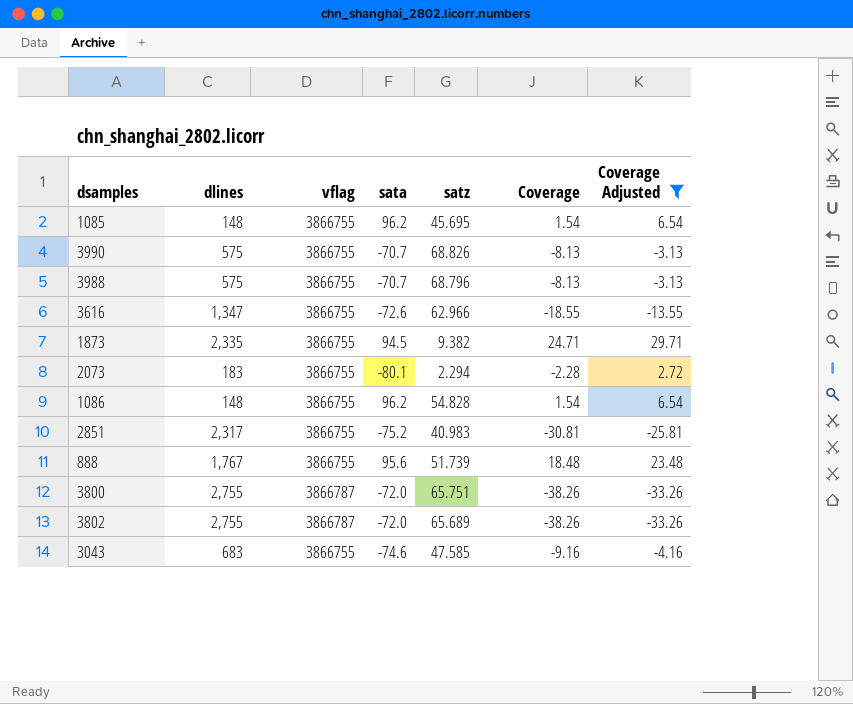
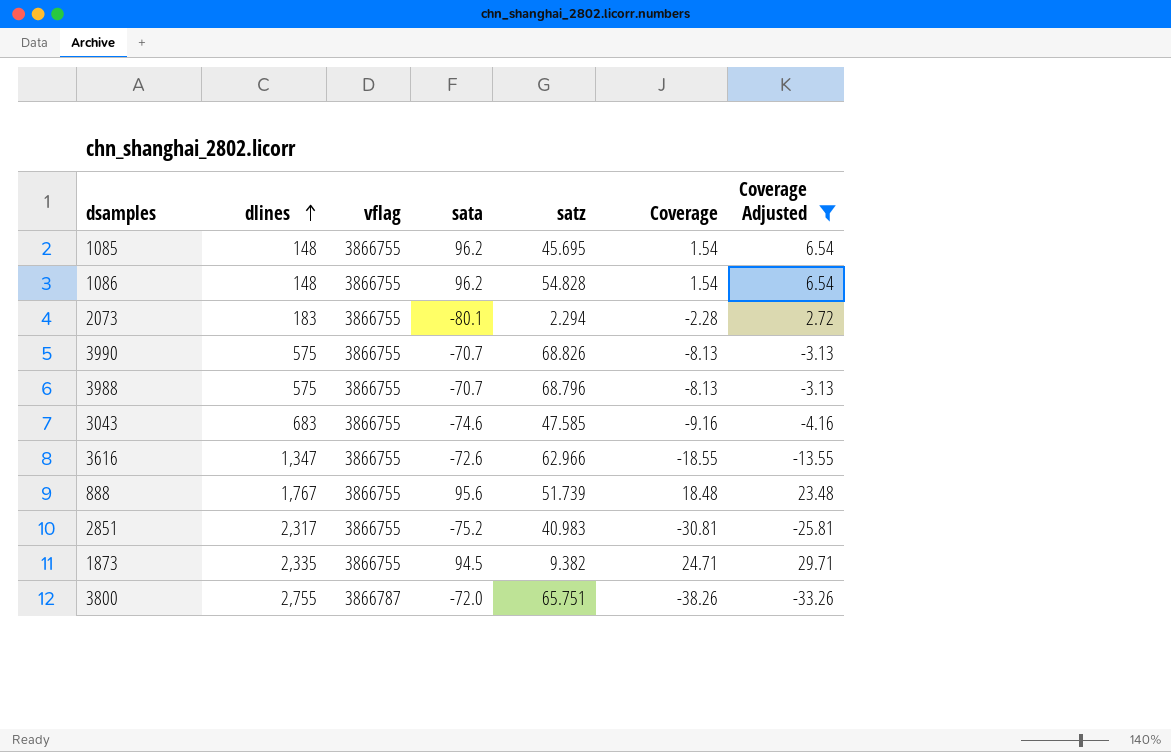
row order: none -> dlines ascending
row 3802: 2,755 | 3866787 | -72.0 | 65.689 | -38.26 | -33.26 -> none

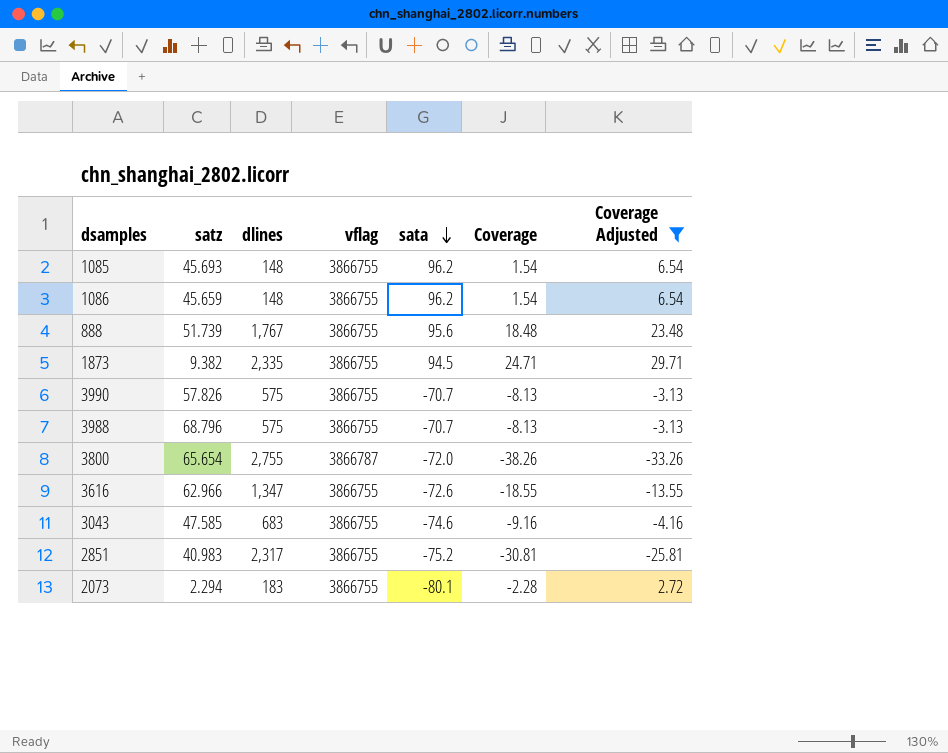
row order: dlines ascending -> sata descending
column satz | position: 5 -> 2
1085 | satz: 45.695 -> 45.693
1086 | satz: 54.828 -> 45.659
3990 | satz: 68.826 -> 57.826
3800 | satz: 65.751 -> 65.654

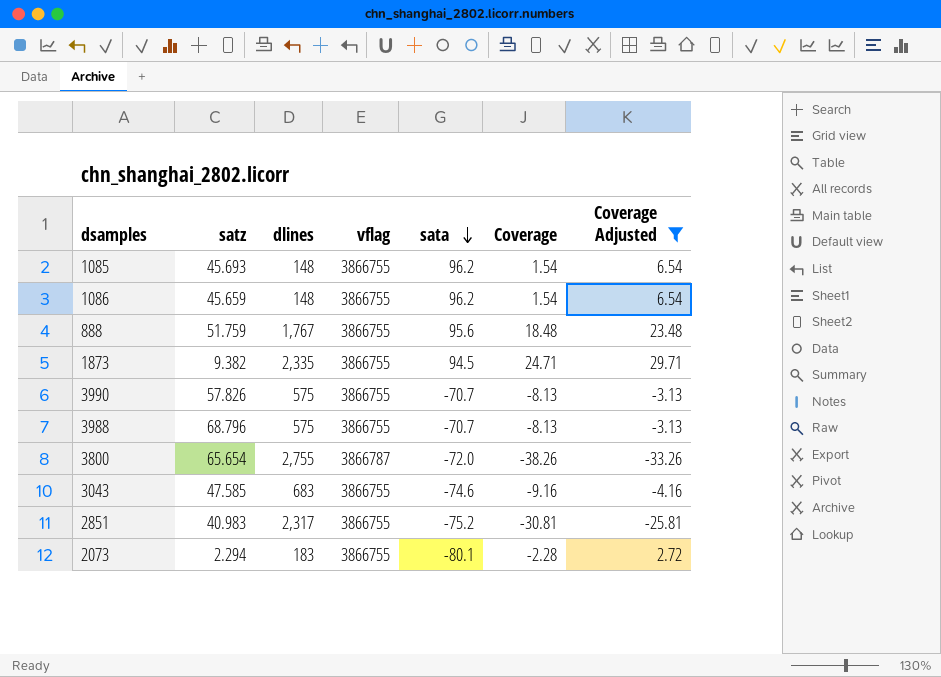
row 3616: 62.966 | 1,347 | 3866755 | -72.6 | -18.55 | -13.55 -> none
888 | satz: 51.739 -> 51.759

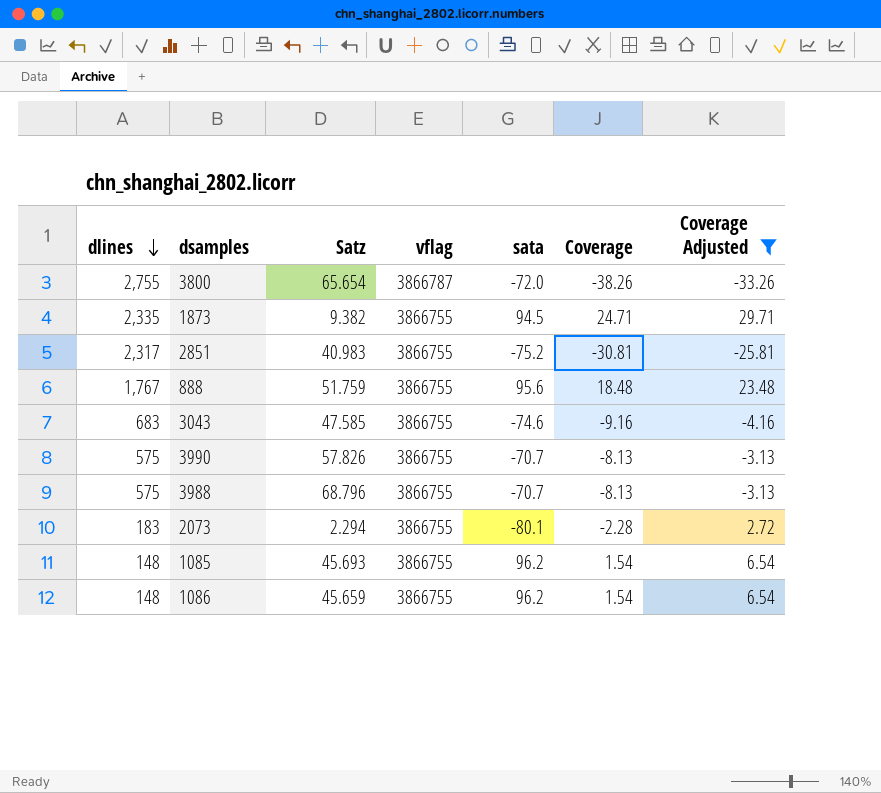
row order: sata descending -> dlines descending
column dlines | position: 3 -> 1
column name: satz -> Satz

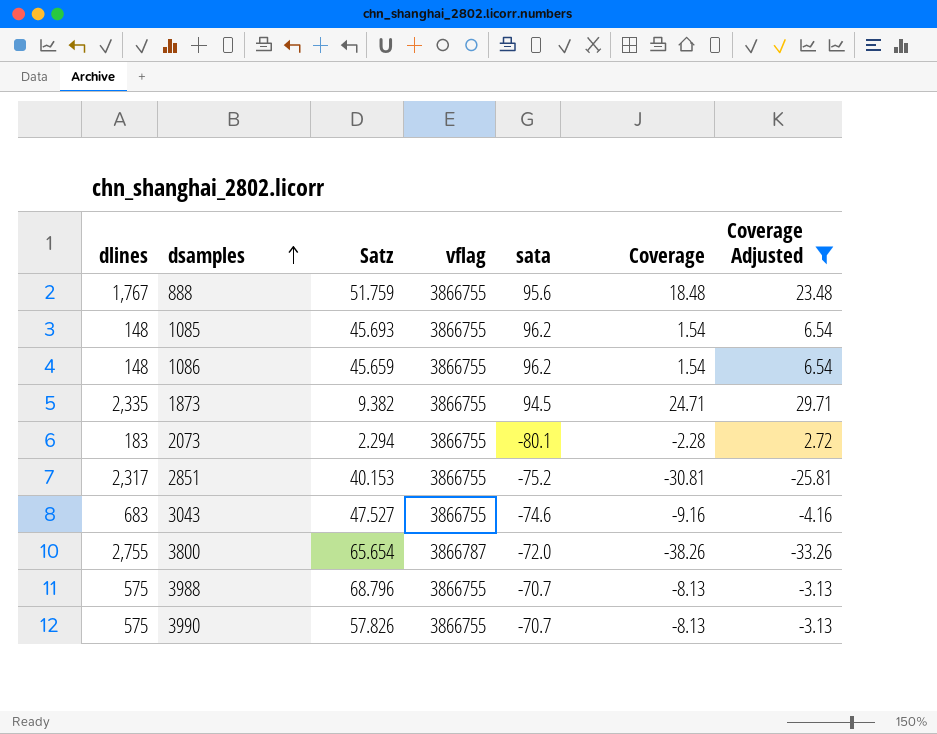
row order: dlines descending -> dsamples ascending
2851 | Satz: 40.983 -> 40.153
3043 | Satz: 47.585 -> 47.527

